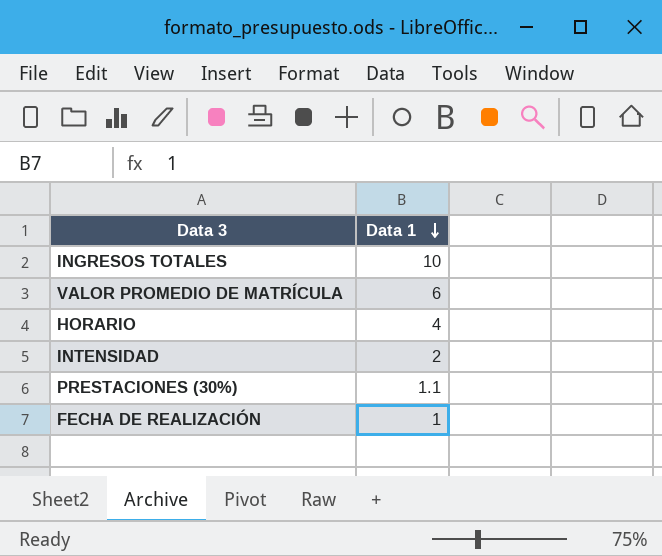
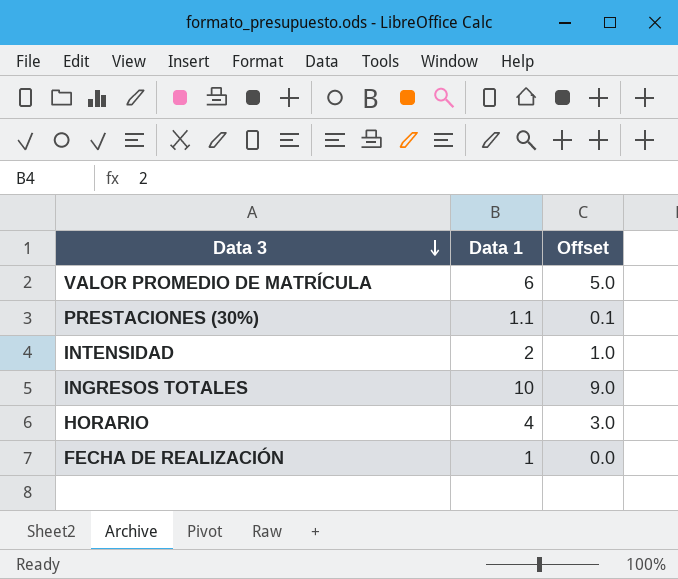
row order: Data 1 descending -> Data 3 descending
column Offset | formula: none -> [Data 1] - 1

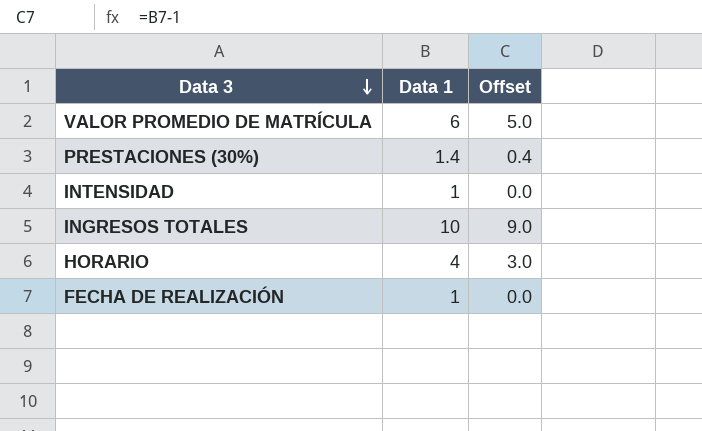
PRESTACIONES (30%) | Data 1: 1.1 -> 1.4
PRESTACIONES (30%) | Offset: 0.1 -> 0.4
INTENSIDAD | Data 1: 2 -> 1
INTENSIDAD | Offset: 1.0 -> 0.0

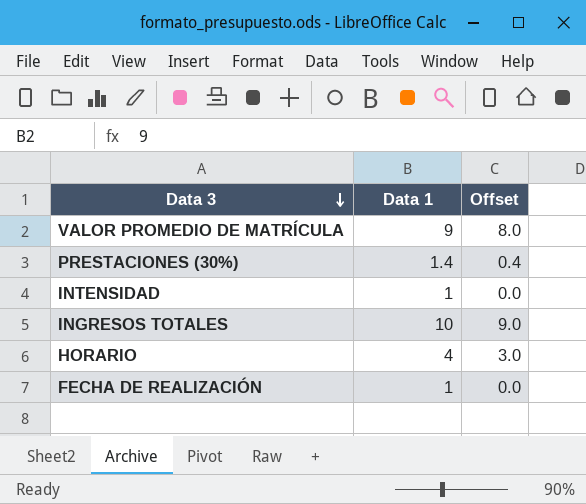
VALOR PROMEDIO DE MATRÍCULA | Data 1: 6 -> 9
VALOR PROMEDIO DE MATRÍCULA | Offset: 5.0 -> 8.0

